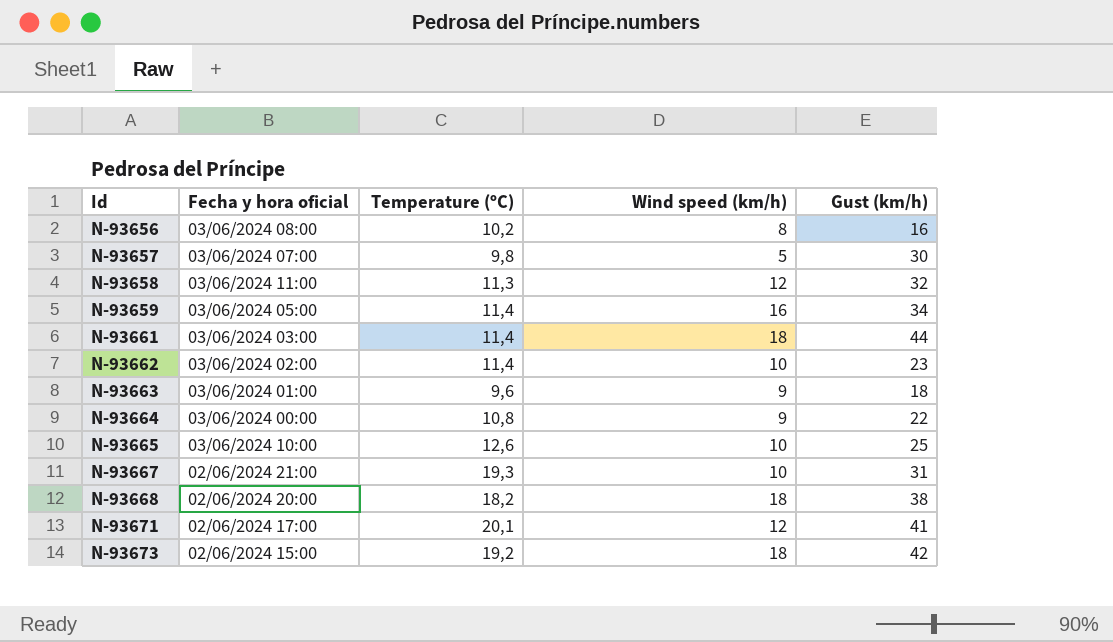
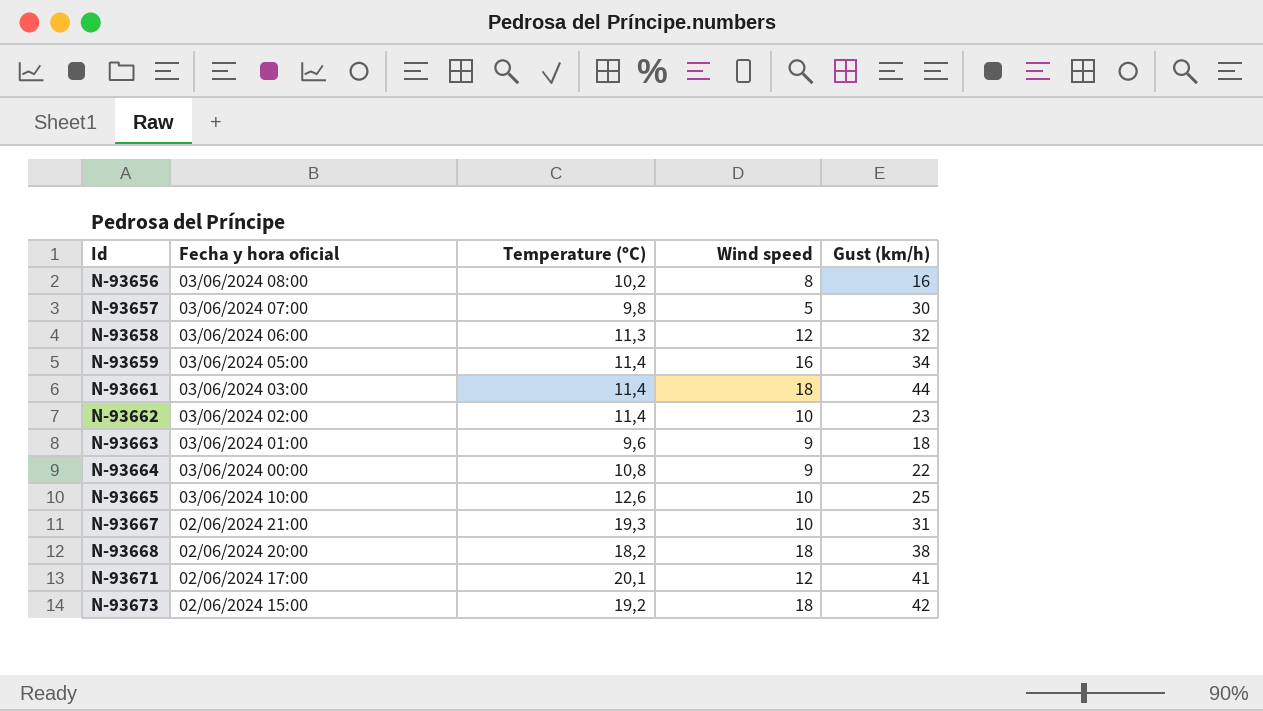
column name: Wind speed (km/h) -> Wind speed
N-93658 | Fecha y hora oficial: 03/06/2024 11:00 -> 03/06/2024 06:00

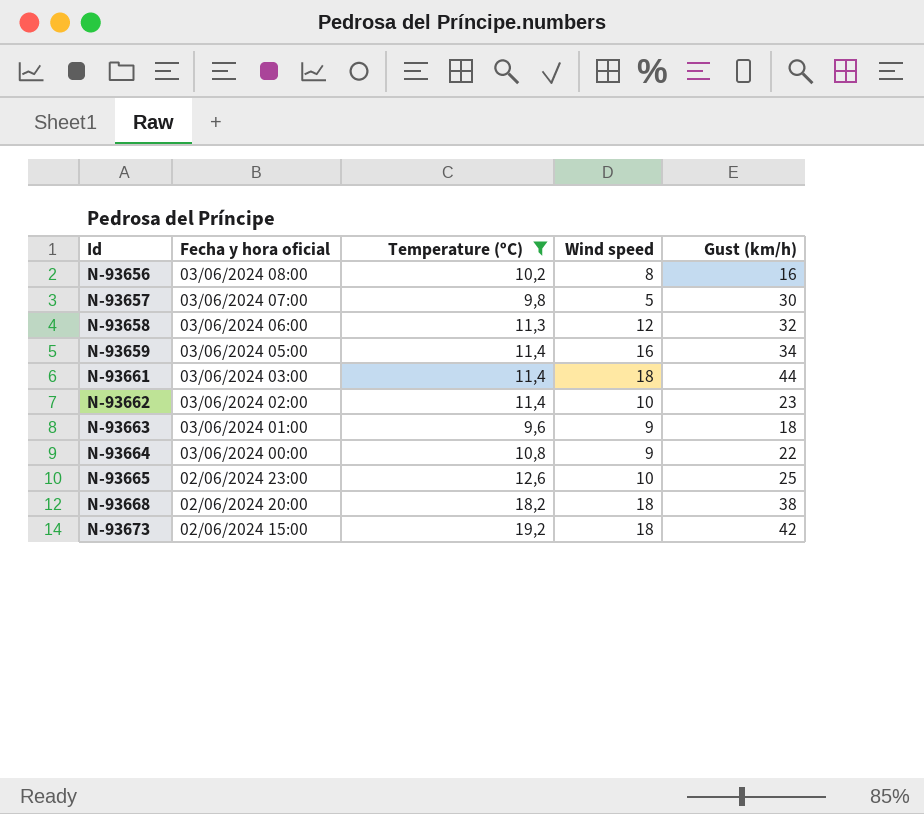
filter: none -> Temperature (ºC) <= 19,2
N-93665 | Fecha y hora oficial: 03/06/2024 10:00 -> 02/06/2024 23:00

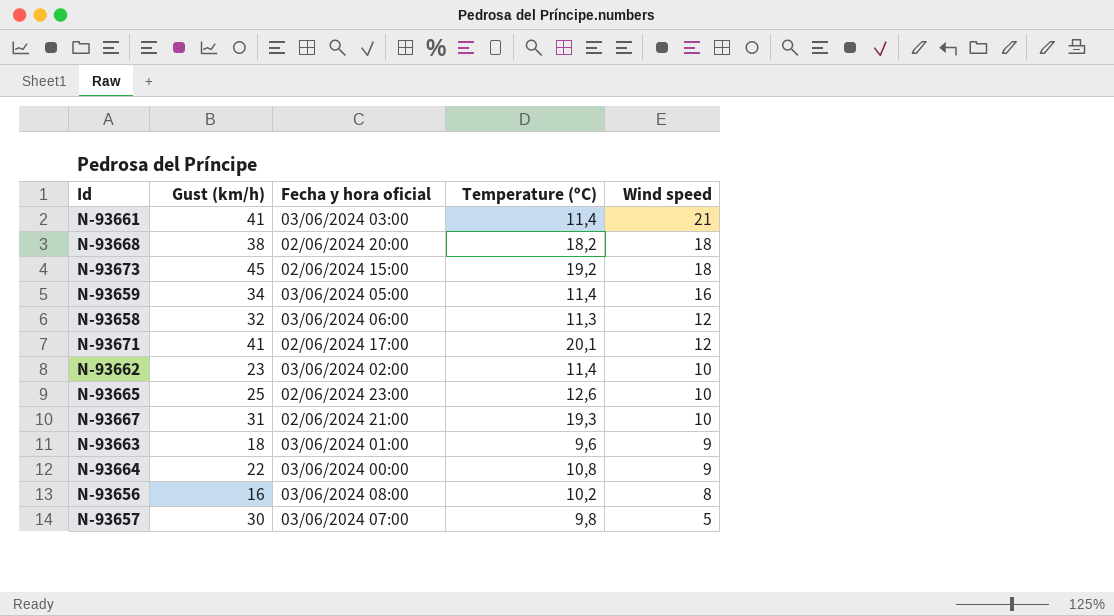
filter: Temperature (ºC) <= 19,2 -> none
row order: Id ascending -> Wind speed descending
column Gust (km/h) | position: 5 -> 2
N-93661 | Gust (km/h): 44 -> 41
N-93661 | Wind speed: 18 -> 21
N-93673 | Gust (km/h): 42 -> 45

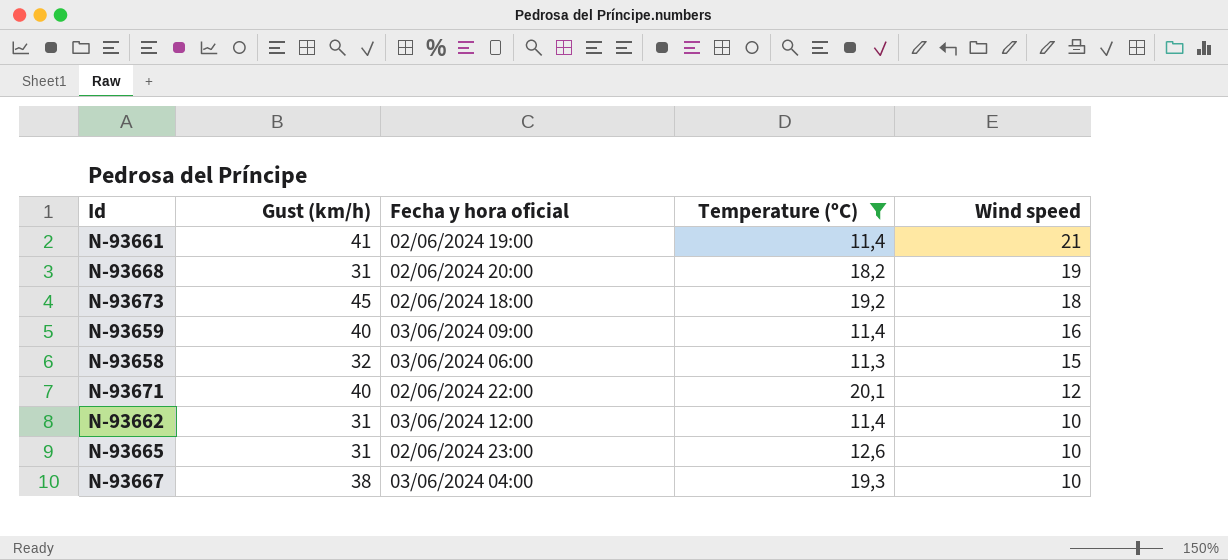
filter: none -> Temperature (ºC) >= 11,3
N-93661 | Fecha y hora oficial: 03/06/2024 03:00 -> 02/06/2024 19:00
N-93668 | Gust (km/h): 38 -> 31
N-93668 | Wind speed: 18 -> 19
N-93673 | Fecha y hora oficial: 02/06/2024 15:00 -> 02/06/2024 18:00
N-93659 | Gust (km/h): 34 -> 40
N-93659 | Fecha y hora oficial: 03/06/2024 05:00 -> 03/06/2024 09:00
N-93658 | Wind speed: 12 -> 15
N-93671 | Gust (km/h): 41 -> 40
N-93671 | Fecha y hora oficial: 02/06/2024 17:00 -> 02/06/2024 22:00
N-93662 | Gust (km/h): 23 -> 31
N-93662 | Fecha y hora oficial: 03/06/2024 02:00 -> 03/06/2024 12:00
N-93665 | Gust (km/h): 25 -> 31
N-93667 | Gust (km/h): 31 -> 38
N-93667 | Fecha y hora oficial: 02/06/2024 21:00 -> 03/06/2024 04:00

